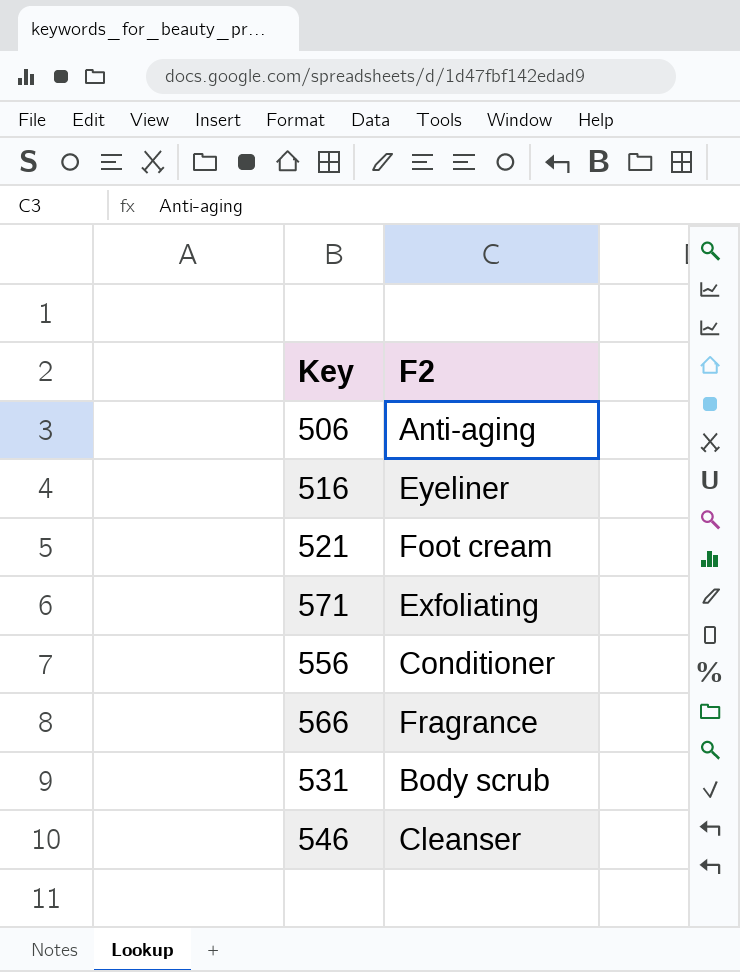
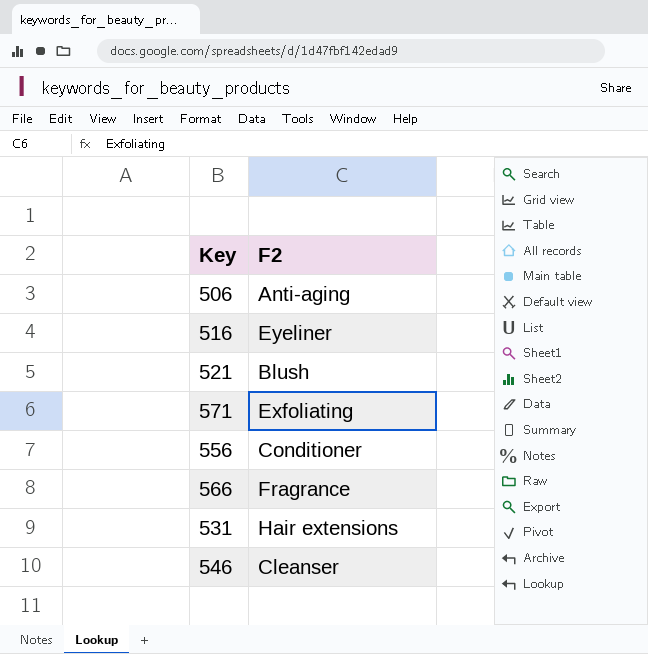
521 | F2: Foot cream -> Blush
531 | F2: Body scrub -> Hair extensions

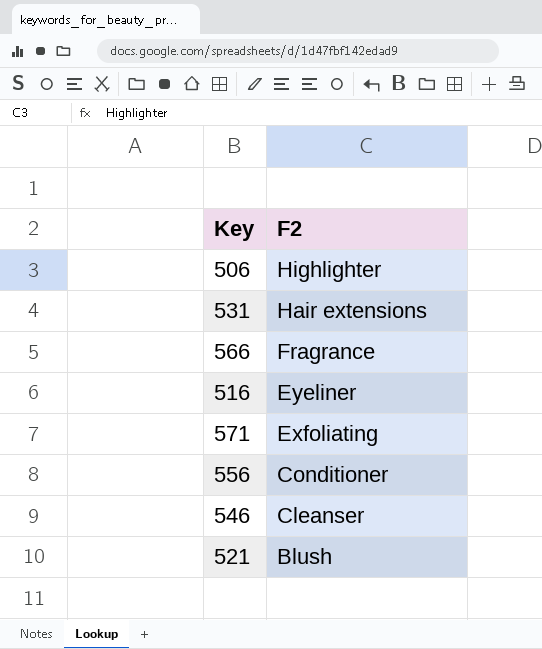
row order: none -> F2 descending
506 | F2: Anti-aging -> Highlighter

